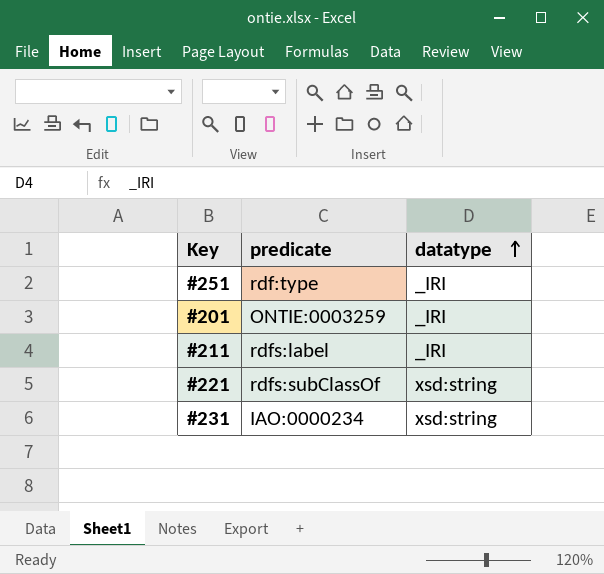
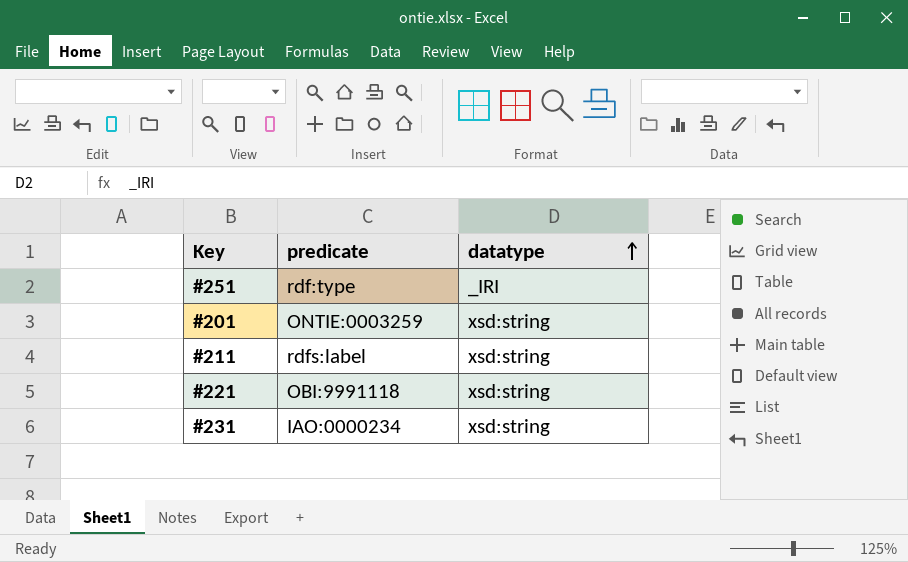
#201 | datatype: _IRI -> xsd:string
#211 | datatype: _IRI -> xsd:string
#221 | predicate: rdfs:subClassOf -> OBI:9991118

